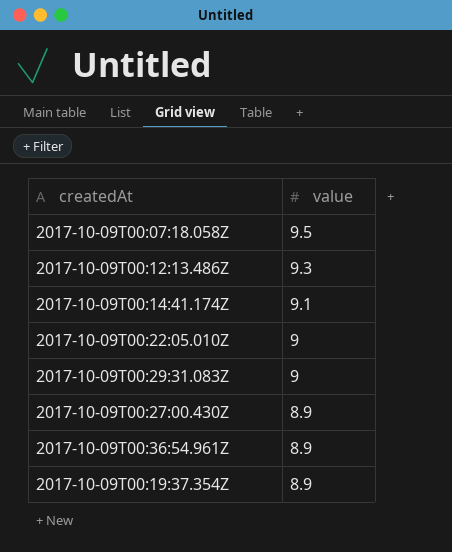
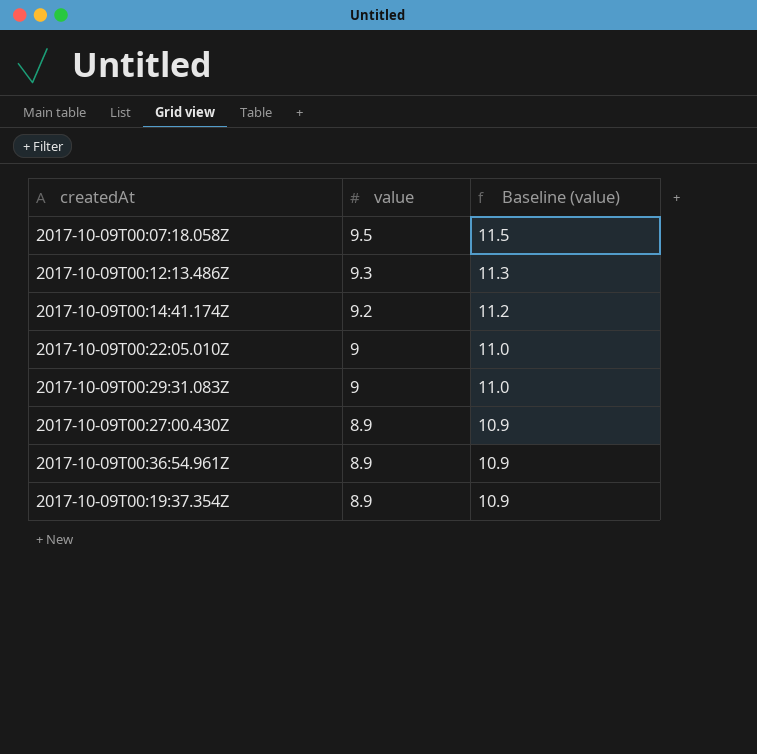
column Baseline (value) | formula: none -> [value] + 2
2017-10-09T00:14:41.174Z | value: 9.1 -> 9.2

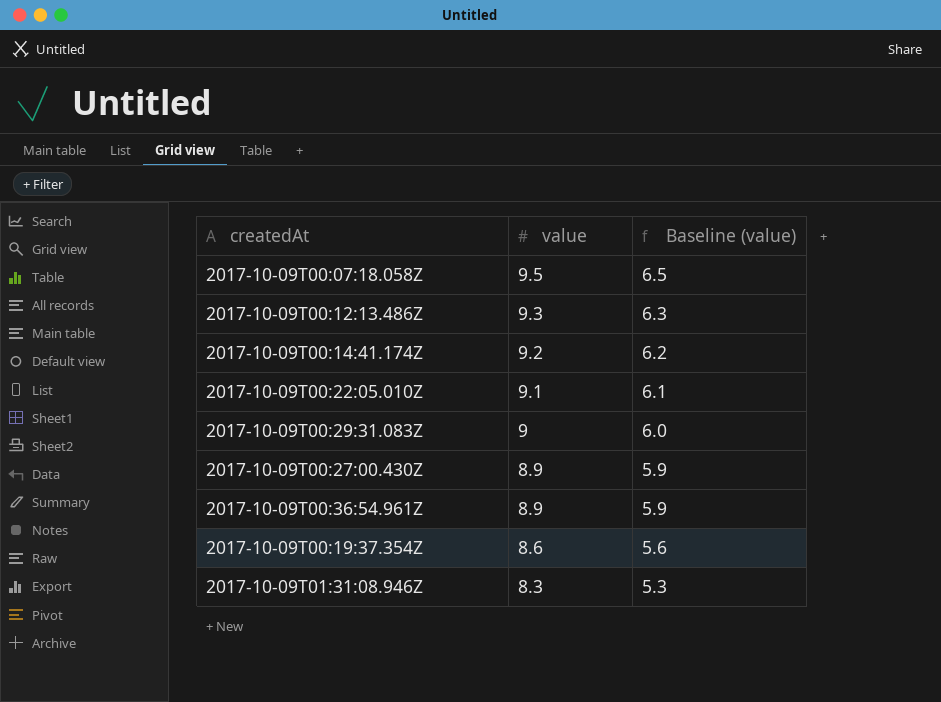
column Baseline (value) | formula: [value] + 2 -> [value] - 3
2017-10-09T00:22:05.010Z | value: 9 -> 9.1
2017-10-09T00:19:37.354Z | value: 8.9 -> 8.6
row 2017-10-09T01:31:08.946Z: none -> 8.3 | 5.3

